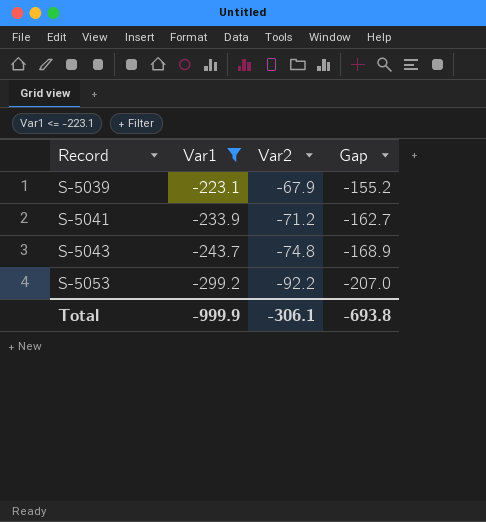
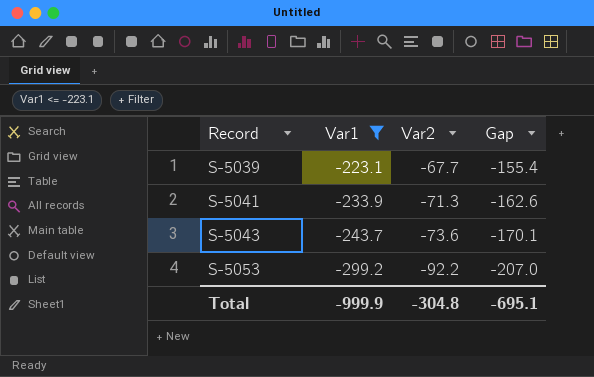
S-5039 | Var2: -67.9 -> -67.7
S-5039 | Gap: -155.2 -> -155.4
S-5041 | Var2: -71.2 -> -71.3
S-5041 | Gap: -162.7 -> -162.6
S-5043 | Var2: -74.8 -> -73.6
S-5043 | Gap: -168.9 -> -170.1
Total | Var2: -306.1 -> -304.8
Total | Gap: -693.8 -> -695.1

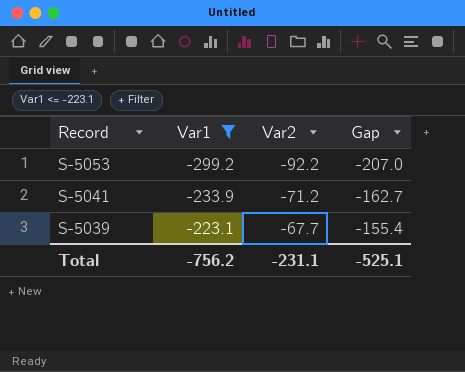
row order: Record ascending -> Record descending
row S-5043: -243.7 | -73.6 | -170.1 -> none
S-5041 | Var2: -71.3 -> -71.2
S-5041 | Gap: -162.6 -> -162.7
Total | Var1: -999.9 -> -756.2
Total | Var2: -304.8 -> -231.1
Total | Gap: -695.1 -> -525.1

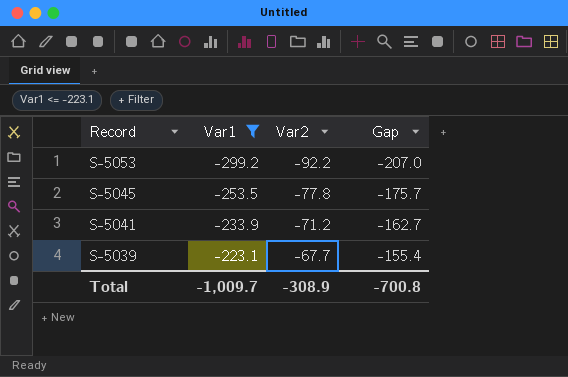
row S-5045: none -> -253.5 | -77.8 | -175.7
Total | Var1: -756.2 -> -1,009.7
Total | Var2: -231.1 -> -308.9
Total | Gap: -525.1 -> -700.8

